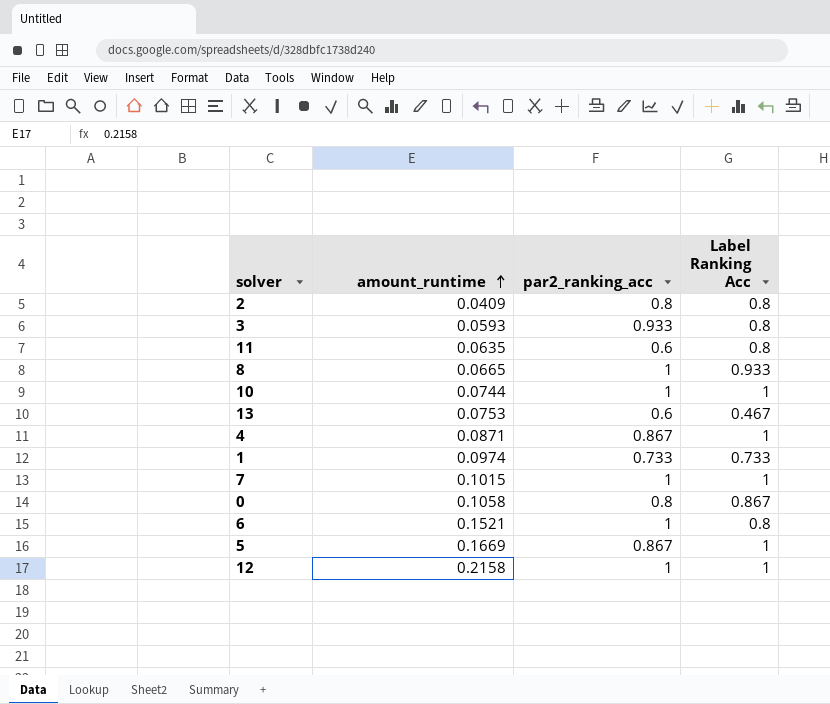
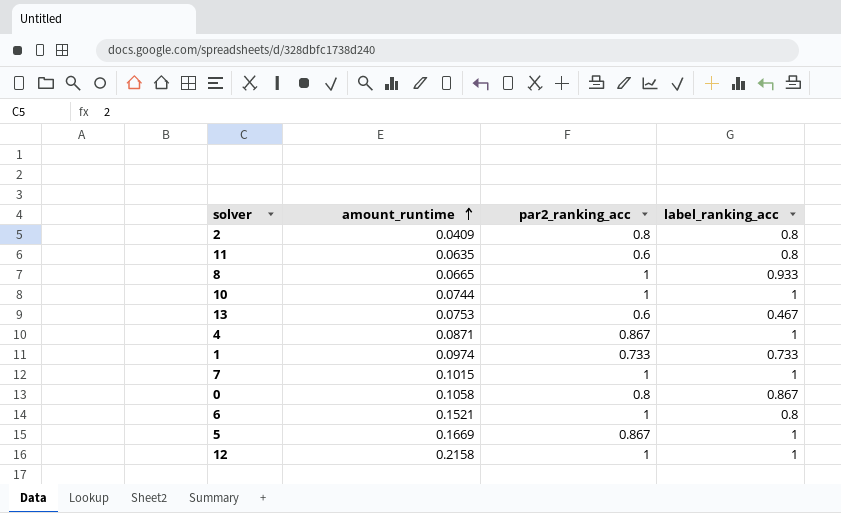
column name: Label Ranking Acc -> label_ranking_acc
row 3: 0.0593 | 0.933 | 0.8 -> none

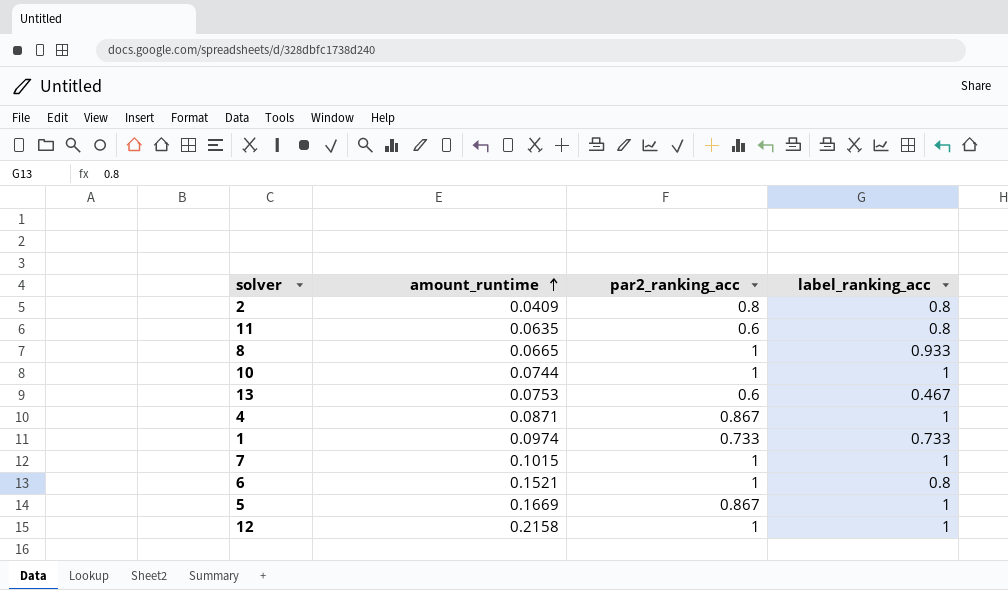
row 0: 0.1058 | 0.8 | 0.867 -> none

